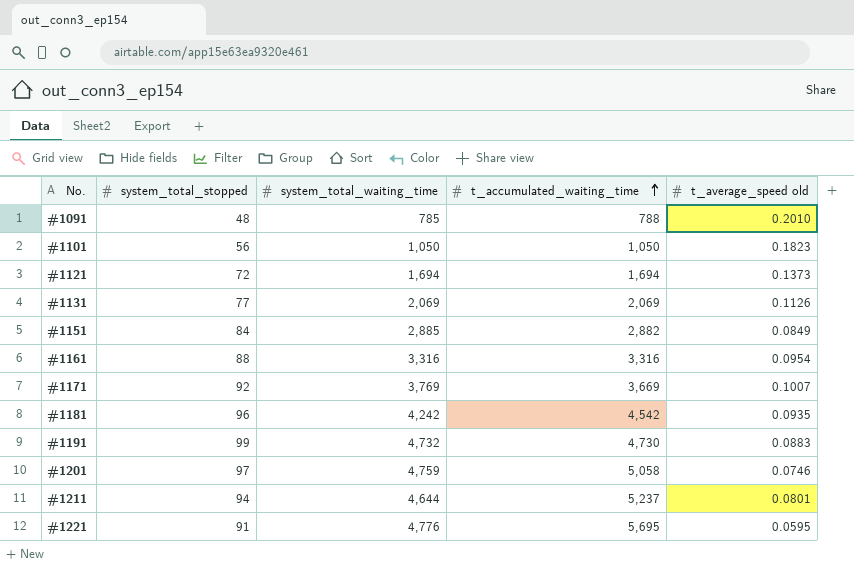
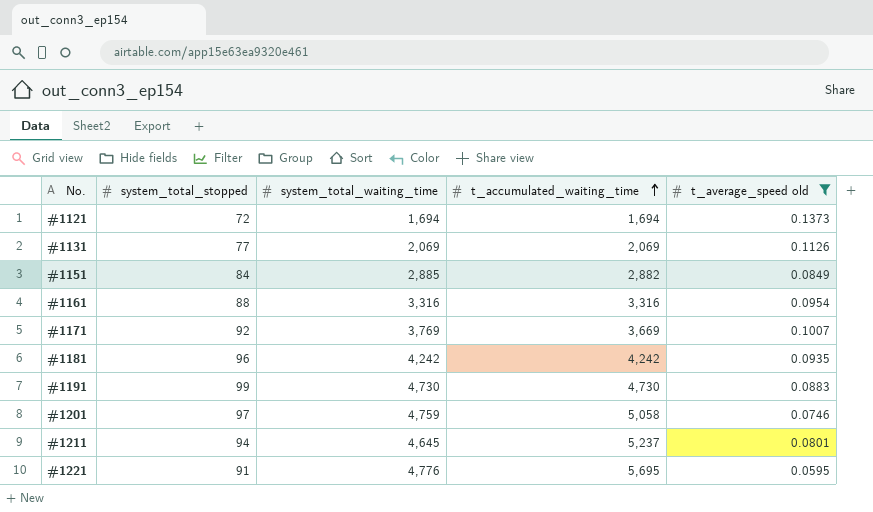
filter: none -> t_average_speed old <= 0.1373
#1181 | t_accumulated_waiting_time: 4,542 -> 4,242
#1191 | system_total_waiting_time: 4,732 -> 4,730
#1211 | system_total_waiting_time: 4,644 -> 4,645

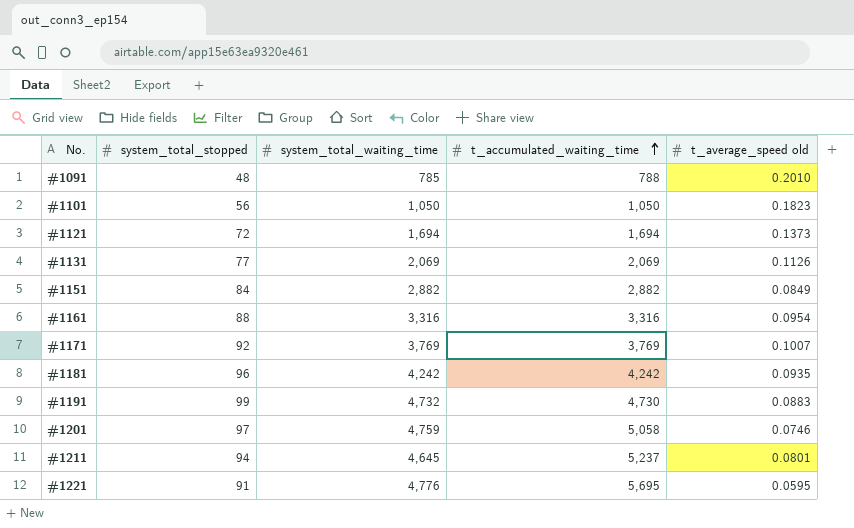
filter: t_average_speed old <= 0.1373 -> none
#1151 | system_total_waiting_time: 2,885 -> 2,882
#1171 | t_accumulated_waiting_time: 3,669 -> 3,769
#1191 | system_total_waiting_time: 4,730 -> 4,732

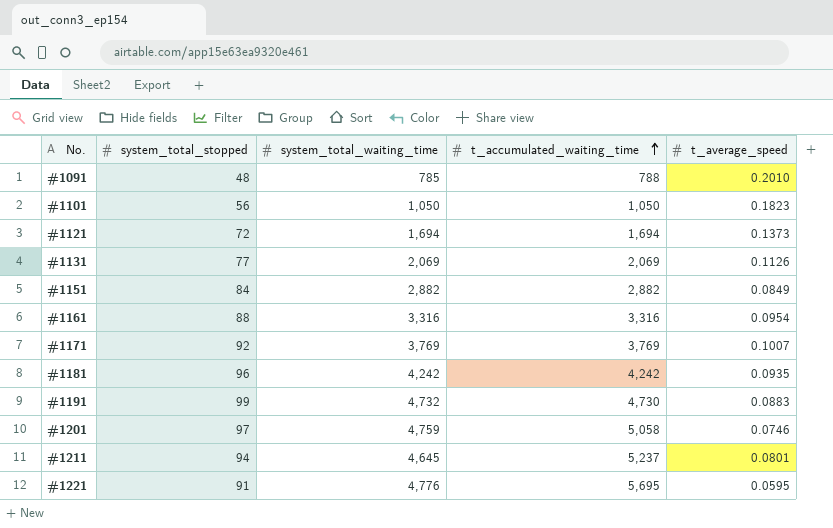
column name: t_average_speed old -> t_average_speed

